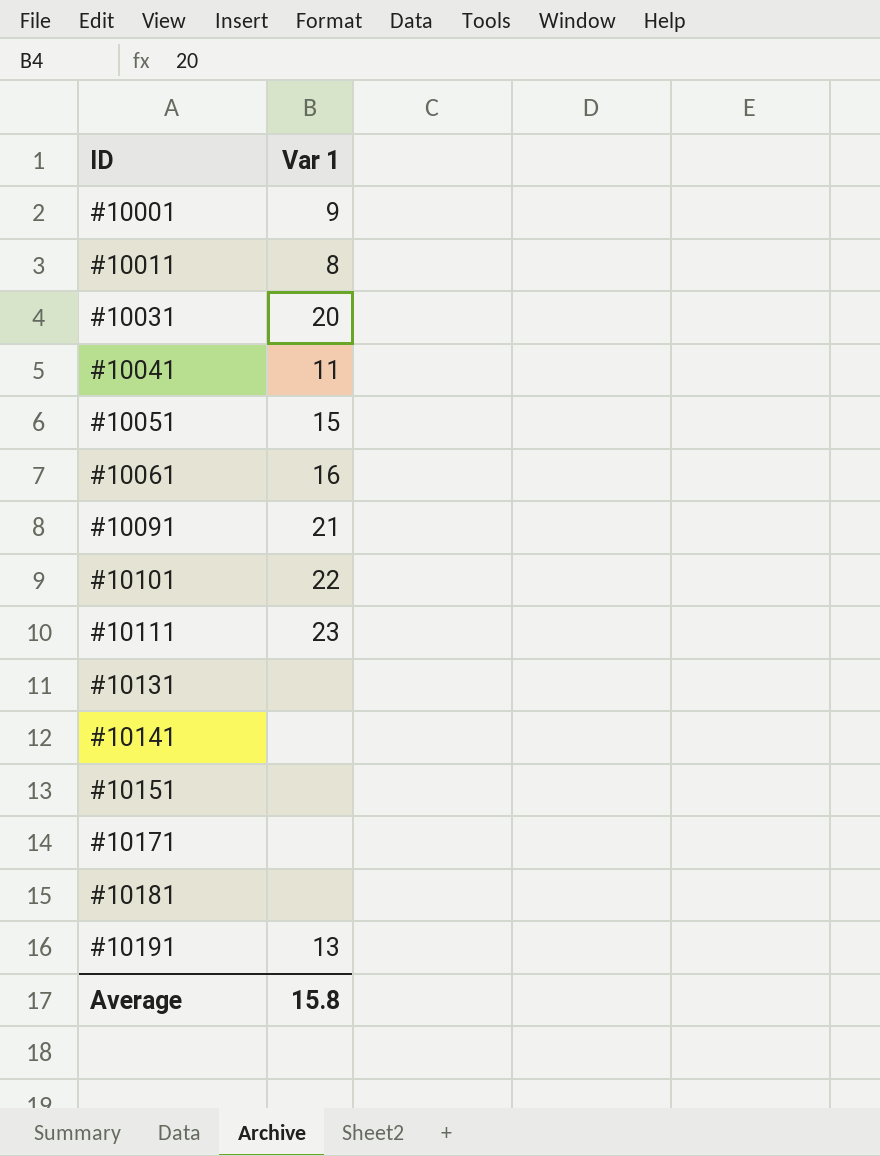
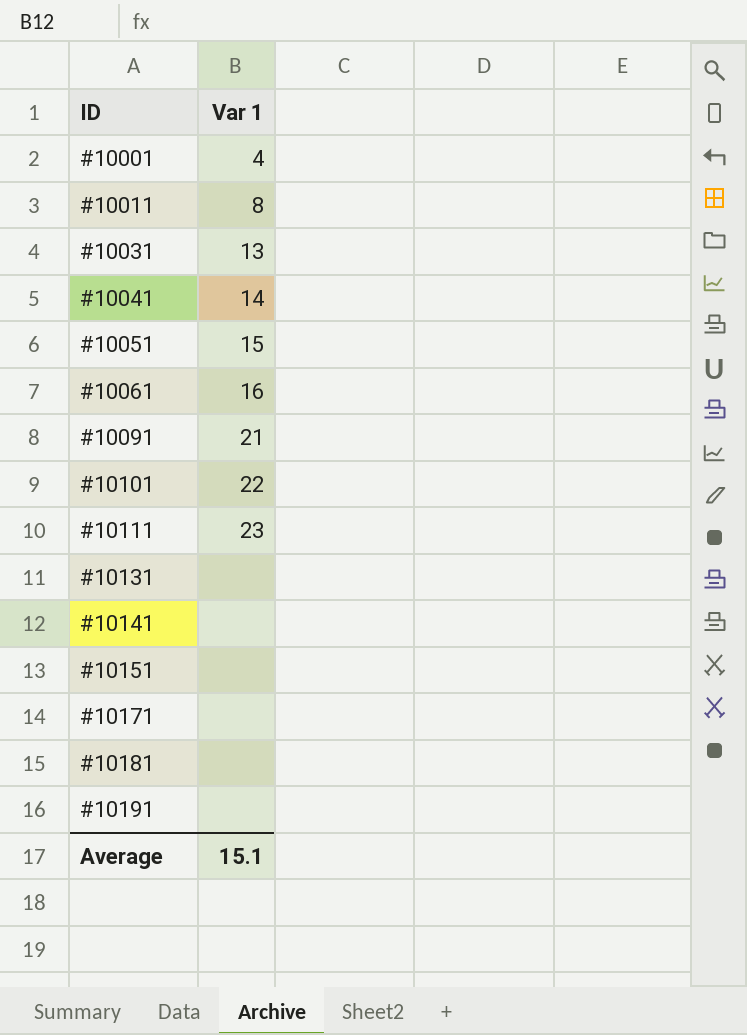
#10001 | Var 1: 9 -> 4
#10031 | Var 1: 20 -> 13
#10041 | Var 1: 11 -> 14
#10191 | Var 1: 13 -> none
Average | Var 1: 15.8 -> 15.1

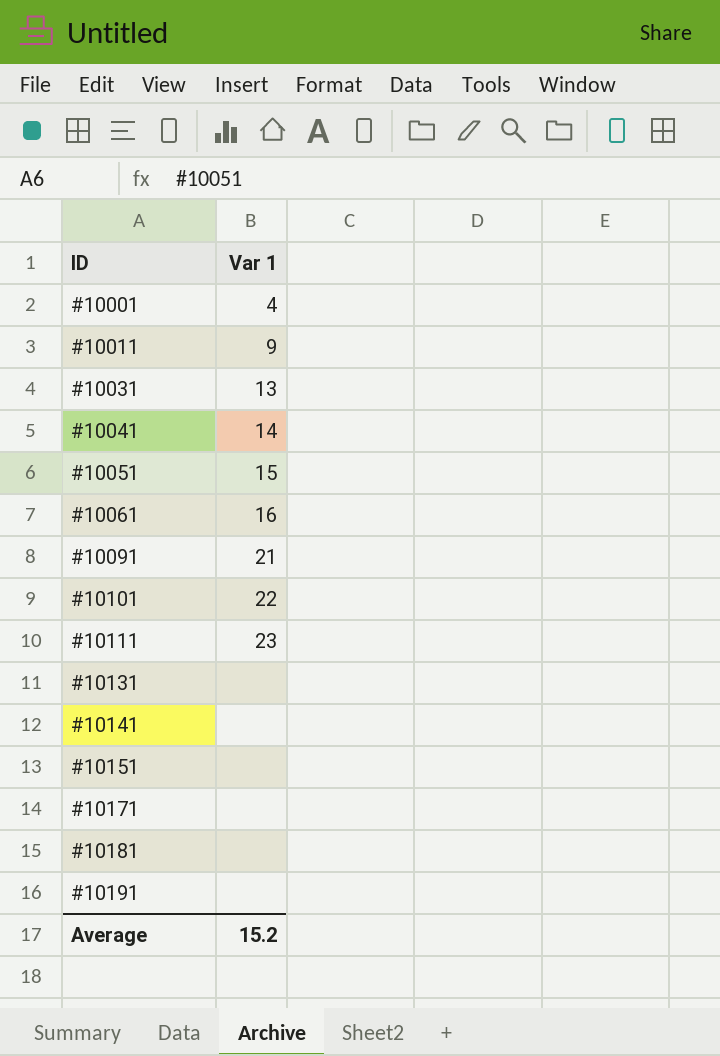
#10011 | Var 1: 8 -> 9
Average | Var 1: 15.1 -> 15.2

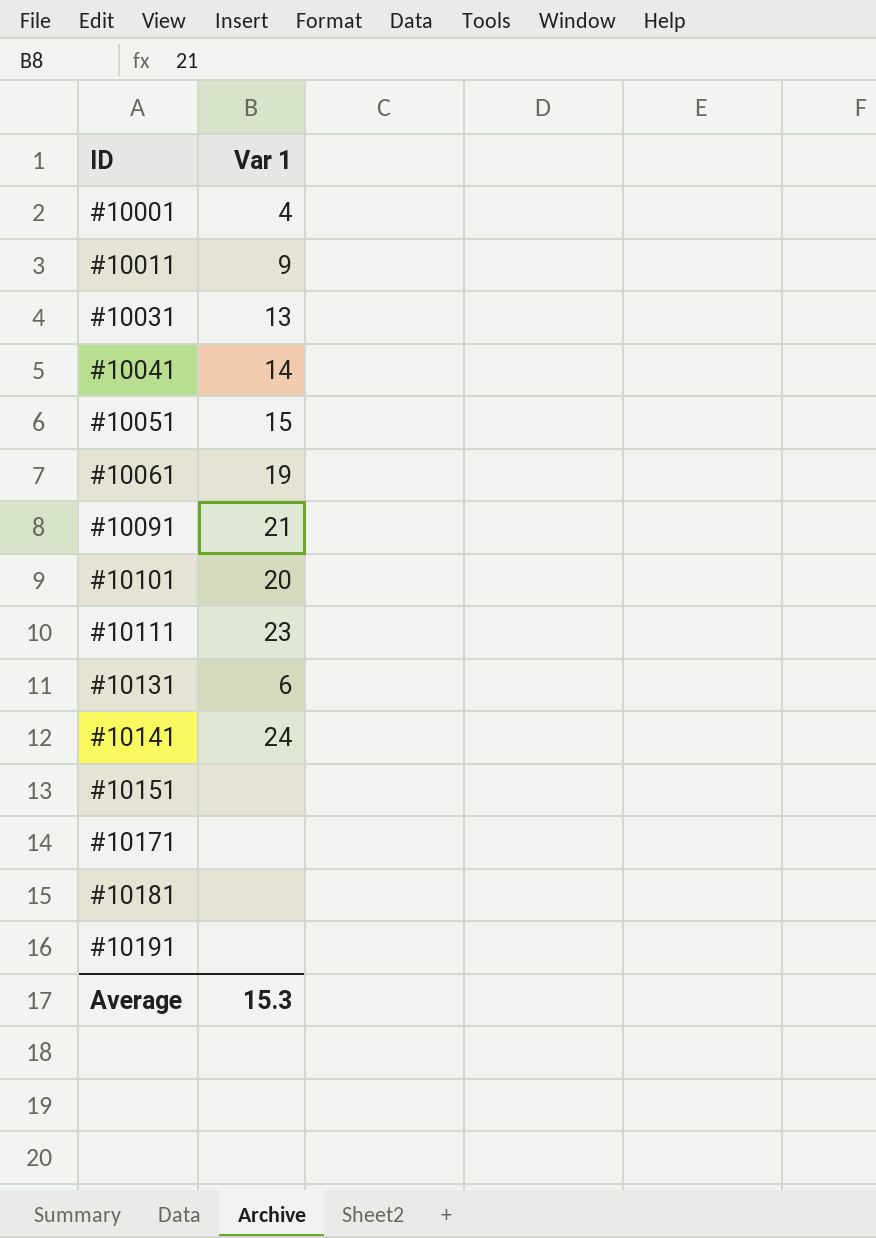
#10061 | Var 1: 16 -> 19
#10101 | Var 1: 22 -> 20
#10131 | Var 1: none -> 6
#10141 | Var 1: none -> 24
Average | Var 1: 15.2 -> 15.3

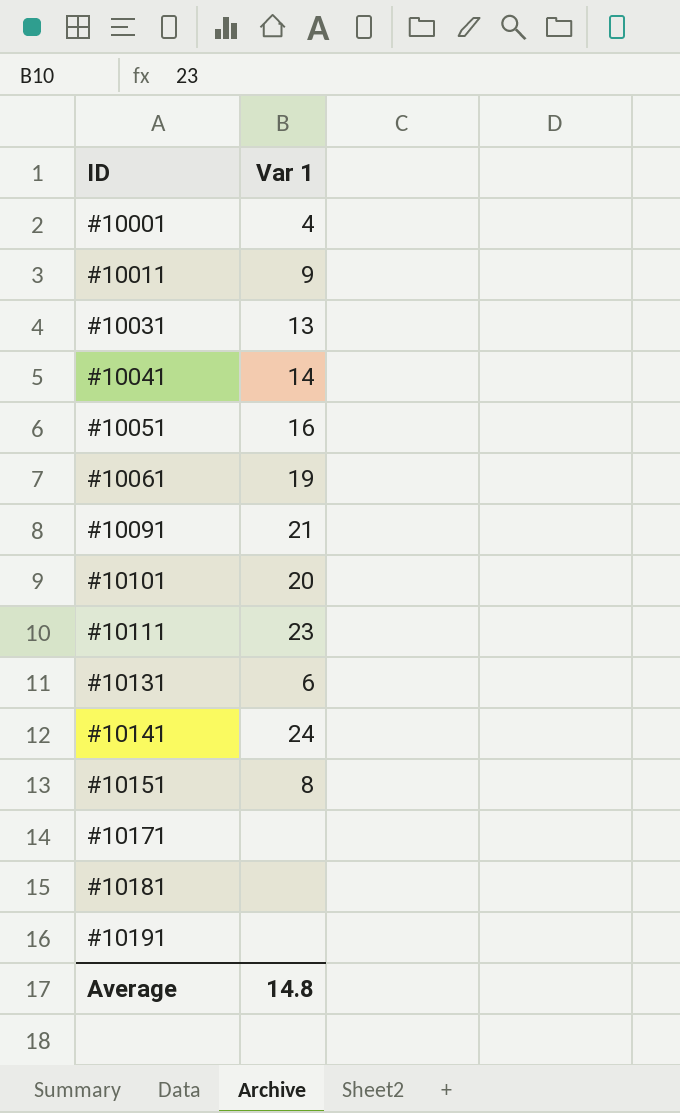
#10051 | Var 1: 15 -> 16
#10151 | Var 1: none -> 8
Average | Var 1: 15.3 -> 14.8

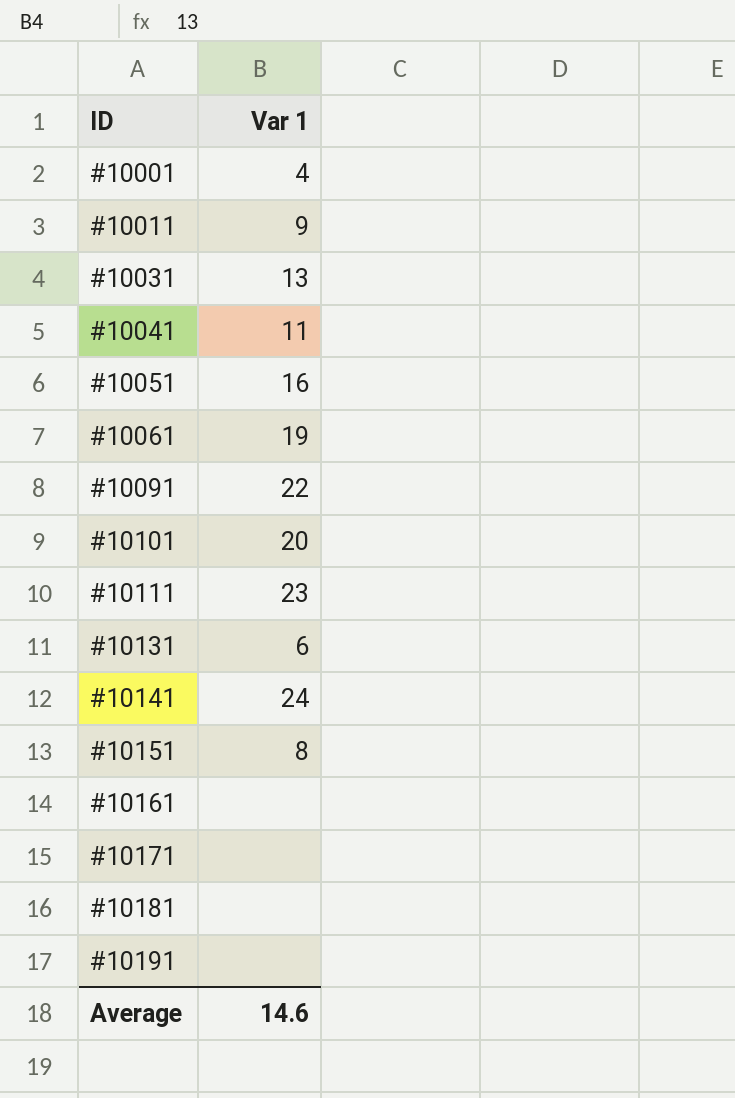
#10041 | Var 1: 14 -> 11
#10091 | Var 1: 21 -> 22
row #10161: none -> none
Average | Var 1: 14.8 -> 14.6

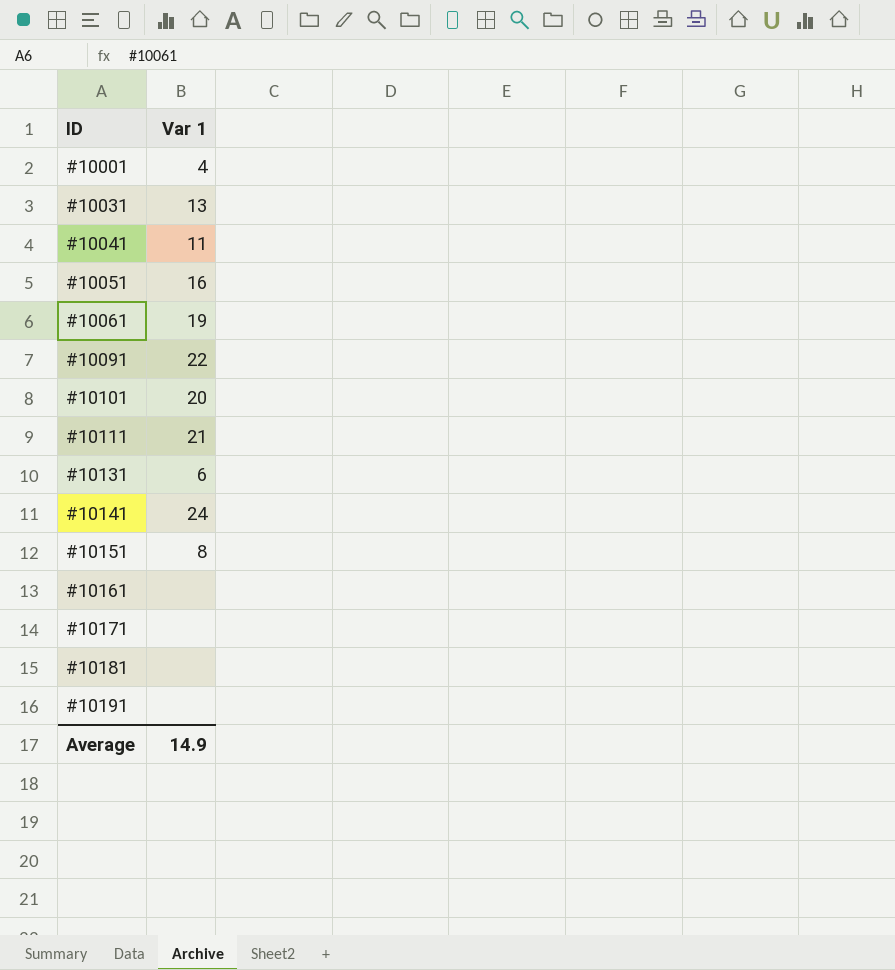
row #10011: 9 -> none
#10111 | Var 1: 23 -> 21
Average | Var 1: 14.6 -> 14.9

